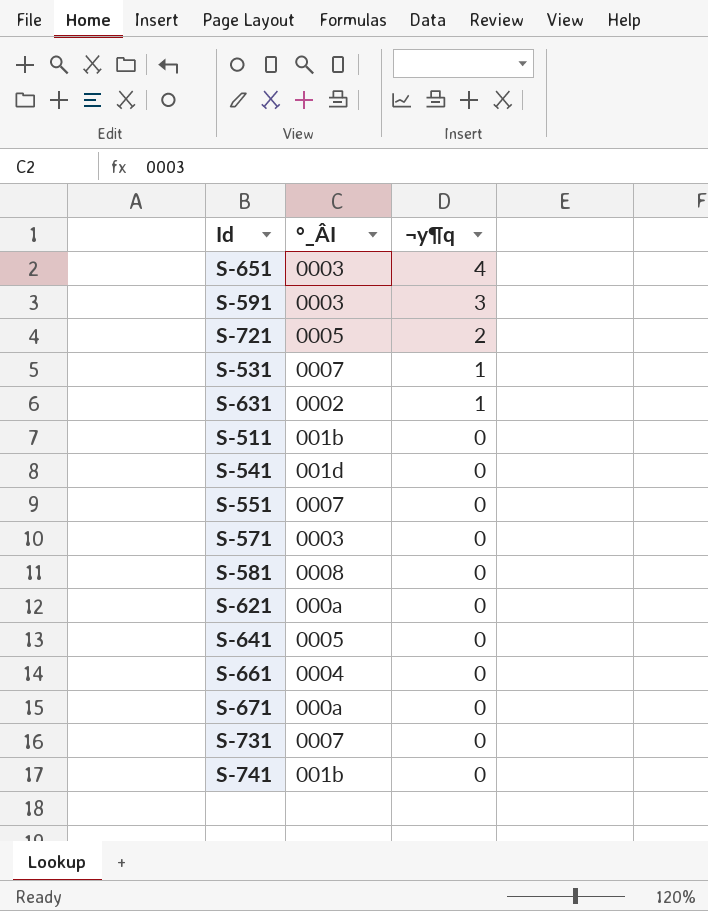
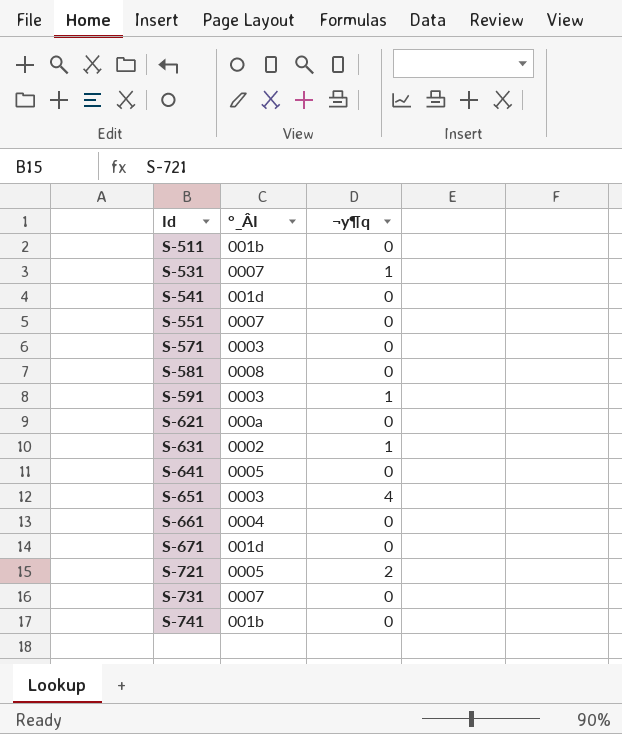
row order: ¬y¶q descending -> Id ascending
S-591 | ¬y¶q: 3 -> 1
S-671 | °_ÂI: 000a -> 001d

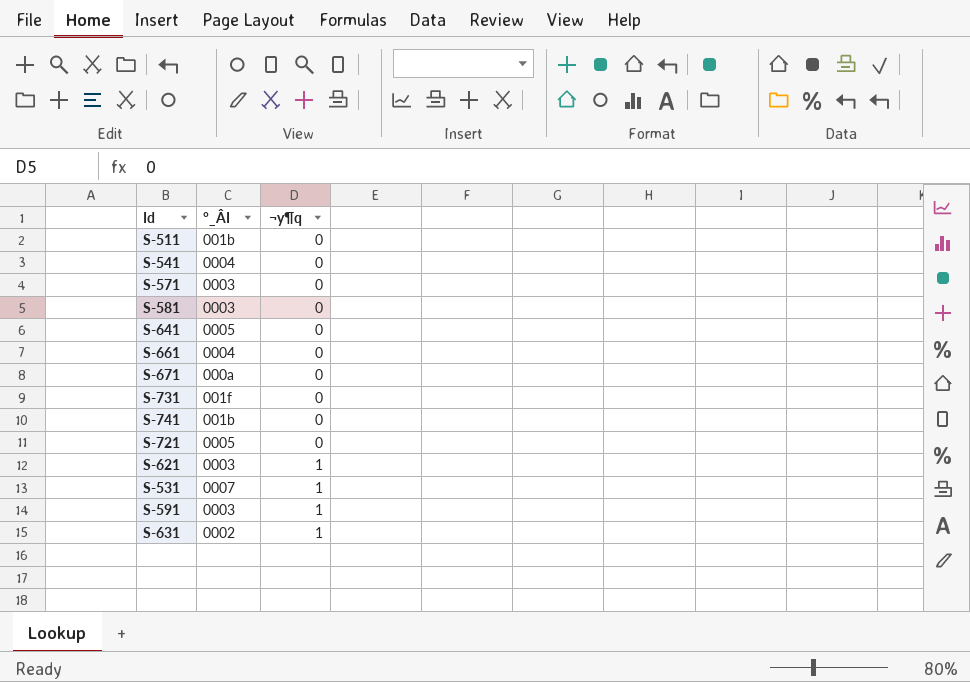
row order: Id ascending -> ¬y¶q ascending
row S-551: 0007 | 0 -> none
row S-651: 0003 | 4 -> none
S-541 | °_ÂI: 001d -> 0004
S-581 | °_ÂI: 0008 -> 0003
S-671 | °_ÂI: 001d -> 000a
S-731 | °_ÂI: 0007 -> 001f
S-721 | ¬y¶q: 2 -> 0
S-621 | °_ÂI: 000a -> 0003
S-621 | ¬y¶q: 0 -> 1

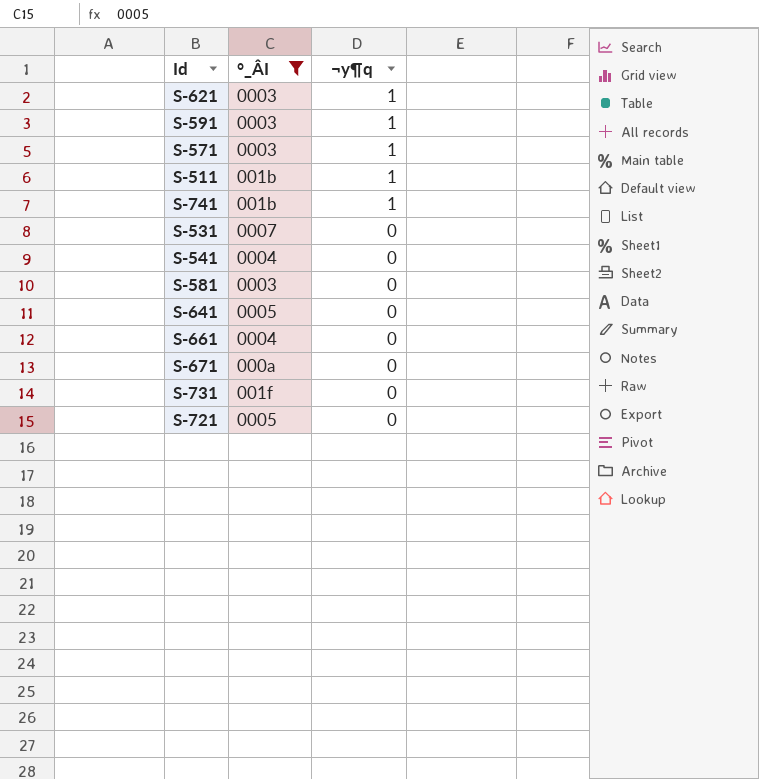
filter: none -> °_ÂI != 0002
row order: ¬y¶q ascending -> ¬y¶q descending
S-571 | ¬y¶q: 0 -> 1
S-511 | ¬y¶q: 0 -> 1
S-741 | ¬y¶q: 0 -> 1
S-531 | ¬y¶q: 1 -> 0

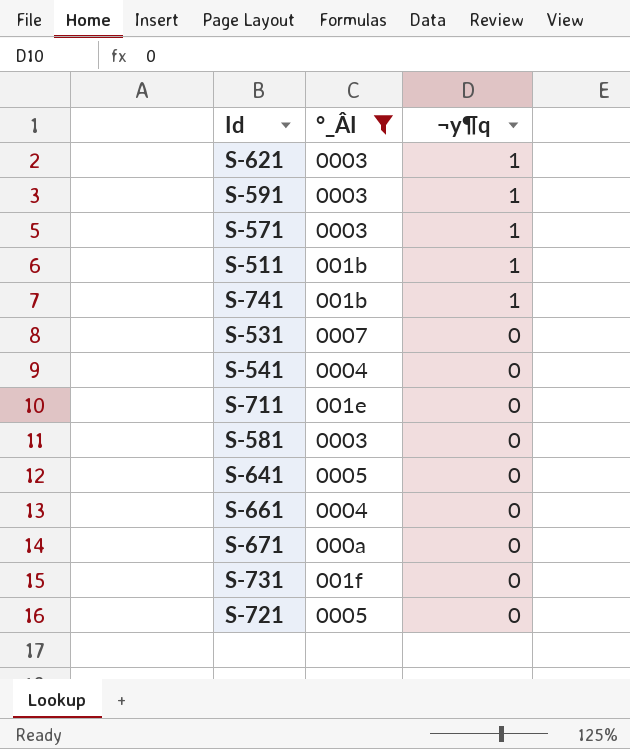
row S-711: none -> 001e | 0

